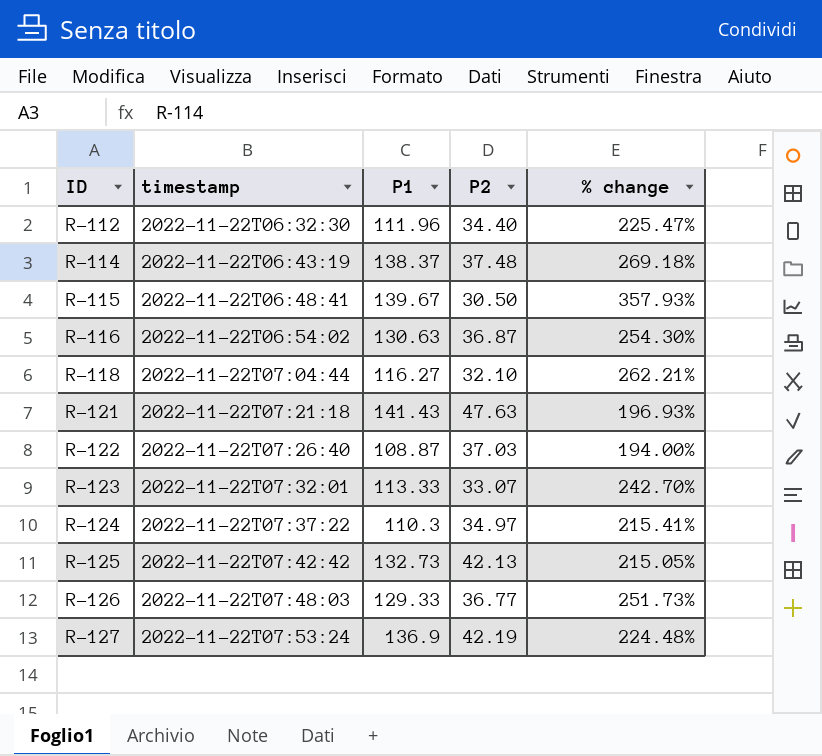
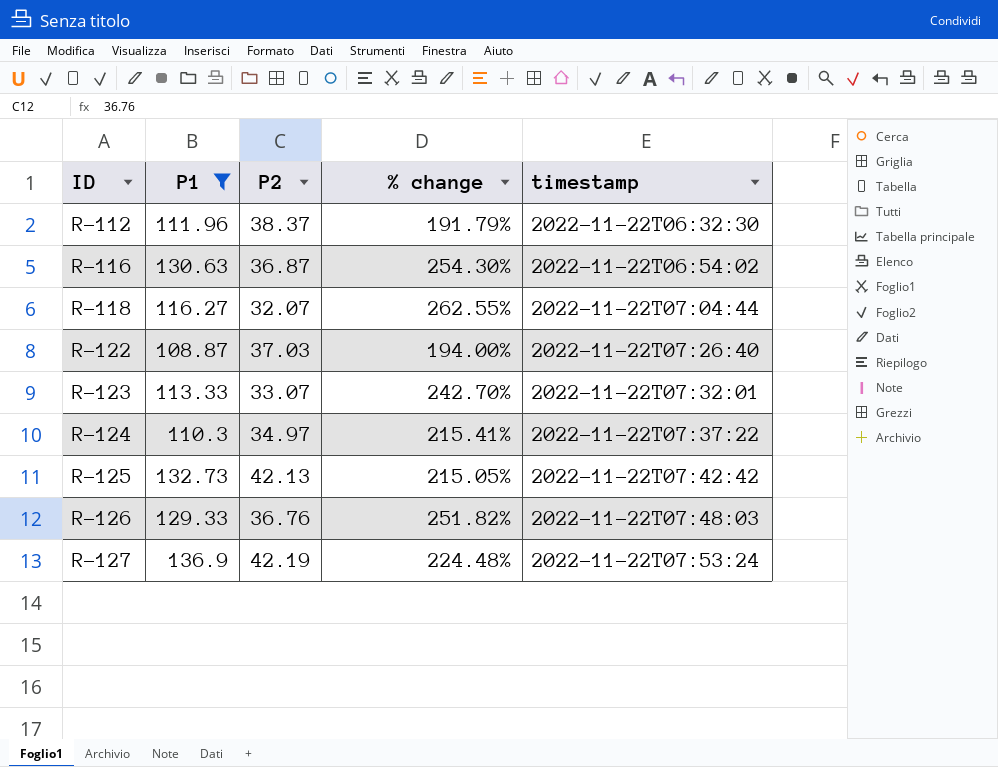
filter: none -> P1 <= 136.9
column timestamp | position: 2 -> 5
R-112 | P2: 34.40 -> 38.37
R-112 | % change: 225.47% -> 191.79%
R-118 | P2: 32.10 -> 32.07
R-118 | % change: 262.21% -> 262.55%
R-126 | P2: 36.77 -> 36.76
R-126 | % change: 251.73% -> 251.82%

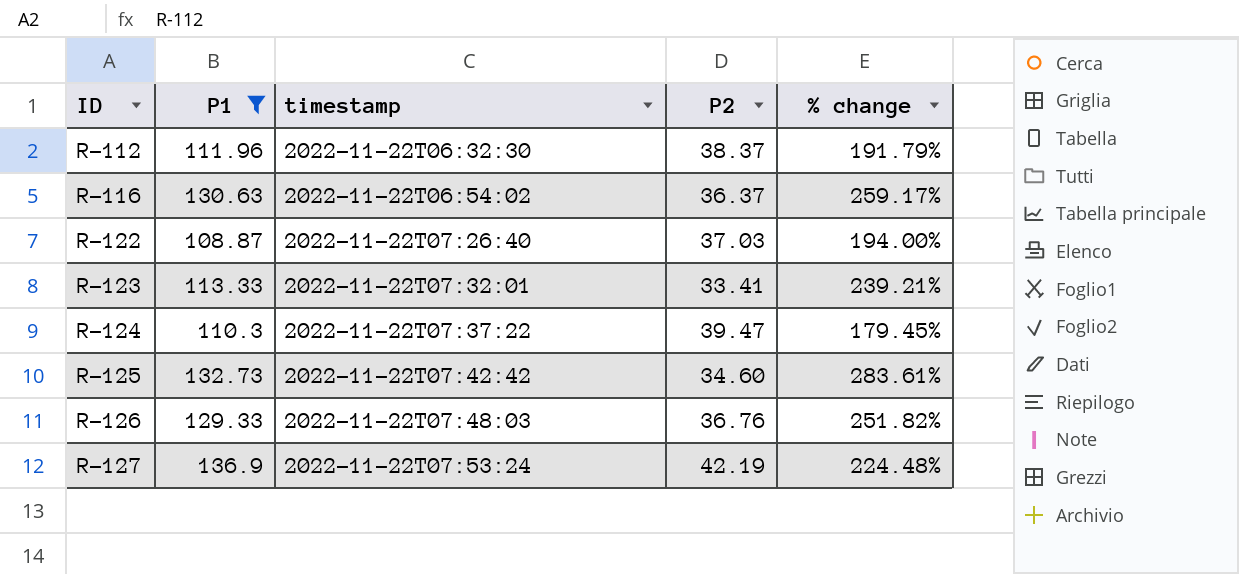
column timestamp | position: 5 -> 3
row R-118: 116.27 | 32.07 | 262.55% | 2022-11-22T07:04:44 -> none
R-116 | P2: 36.87 -> 36.37
R-116 | % change: 254.30% -> 259.17%
R-123 | P2: 33.07 -> 33.41
R-123 | % change: 242.70% -> 239.21%
R-124 | P2: 34.97 -> 39.47
R-124 | % change: 215.41% -> 179.45%
R-125 | P2: 42.13 -> 34.60
R-125 | % change: 215.05% -> 283.61%

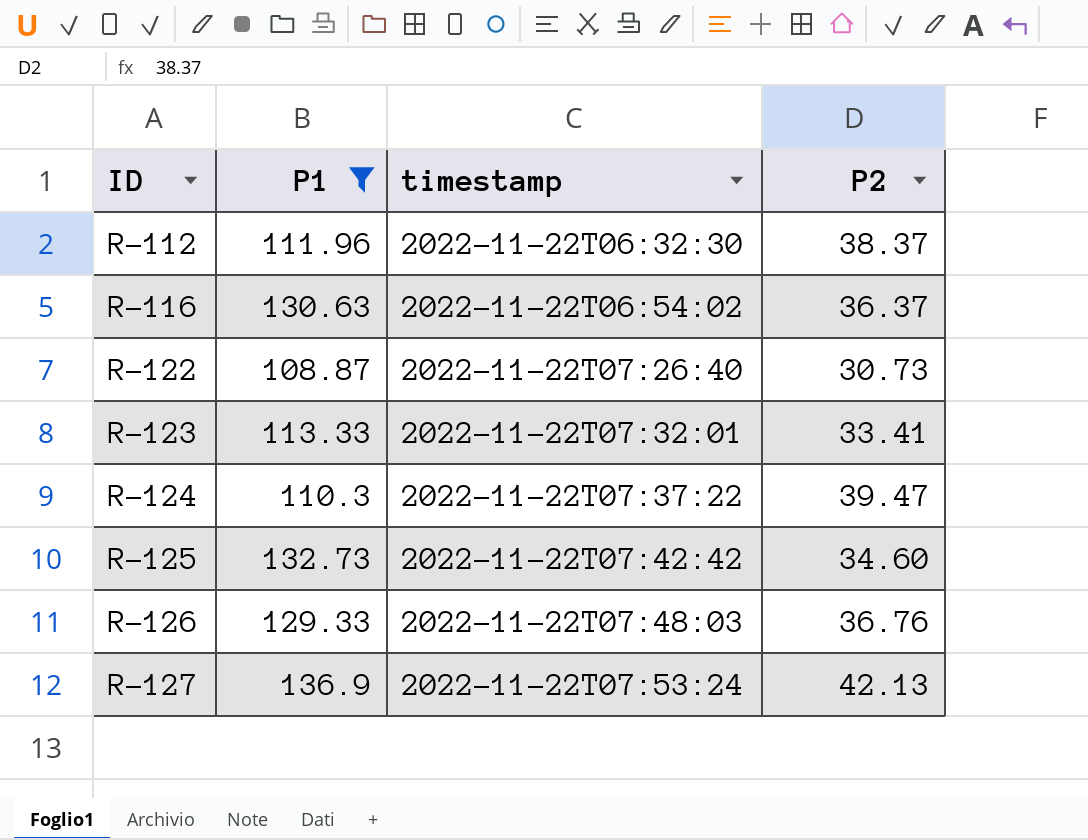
column % change | formula: ([P1] - [P2]) / [P2] -> none
R-122 | P2: 37.03 -> 30.73
R-127 | P2: 42.19 -> 42.13

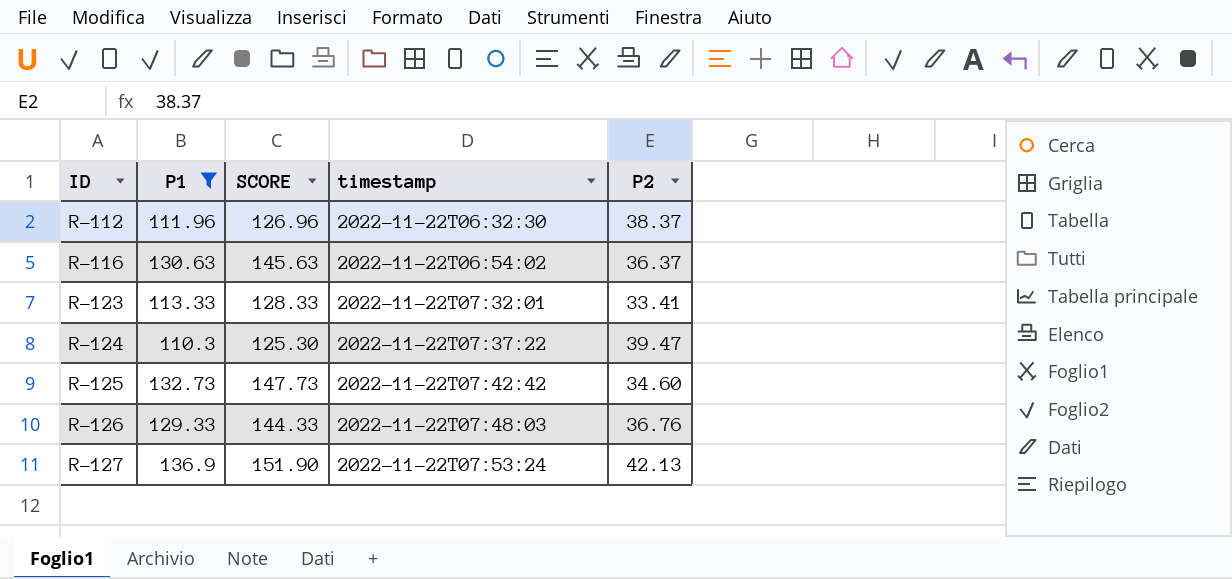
column SCORE | formula: none -> [P1] + 15
row R-122: 108.87 | 2022-11-22T07:26:40 | 30.73 -> none

